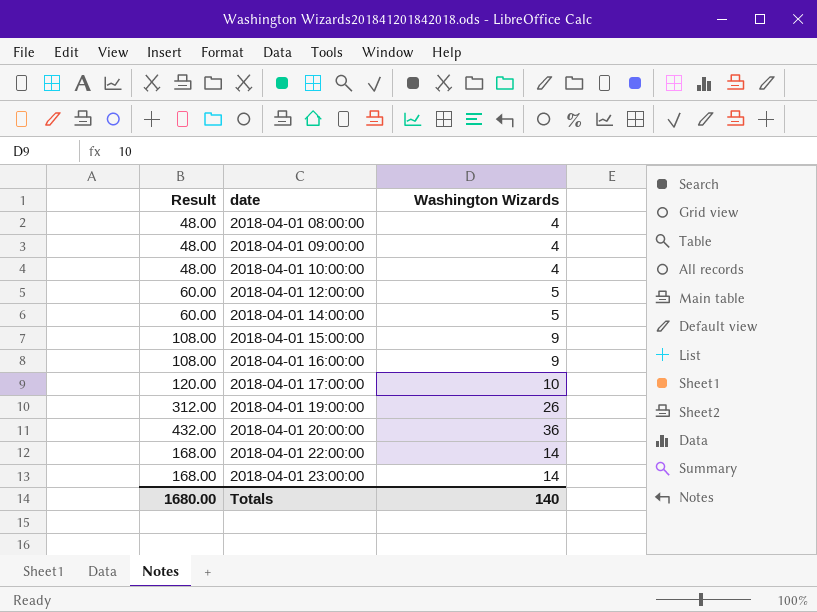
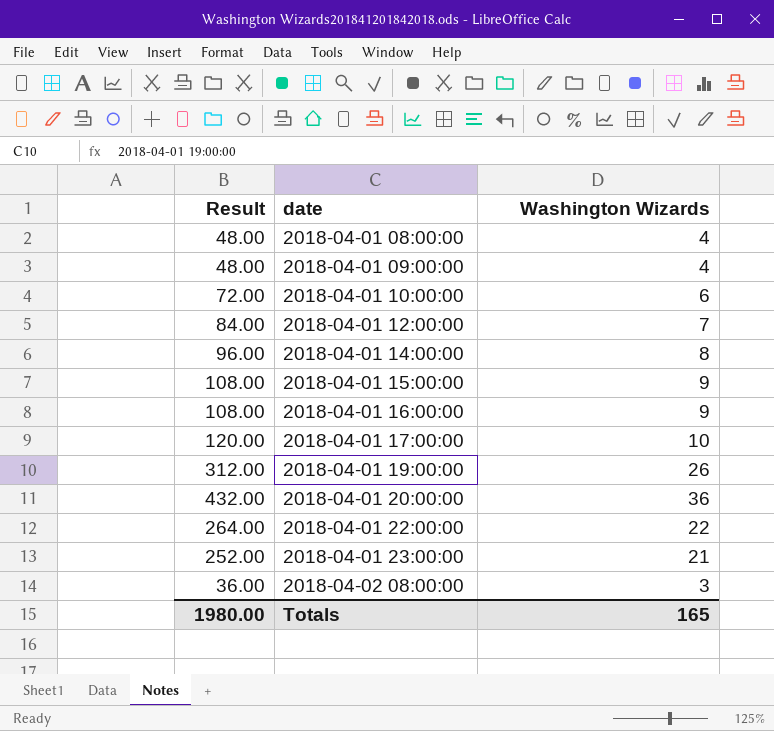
2018-04-01 10:00:00 | Result: 48.00 -> 72.00
2018-04-01 10:00:00 | Washington Wizards: 4 -> 6
2018-04-01 12:00:00 | Result: 60.00 -> 84.00
2018-04-01 12:00:00 | Washington Wizards: 5 -> 7
2018-04-01 14:00:00 | Result: 60.00 -> 96.00
2018-04-01 14:00:00 | Washington Wizards: 5 -> 8
2018-04-01 22:00:00 | Result: 168.00 -> 264.00
2018-04-01 22:00:00 | Washington Wizards: 14 -> 22
2018-04-01 23:00:00 | Result: 168.00 -> 252.00
2018-04-01 23:00:00 | Washington Wizards: 14 -> 21
row 2018-04-02 08:00:00: none -> 36.00 | 3
Totals | Result: 1680.00 -> 1980.00
Totals | Washington Wizards: 140 -> 165

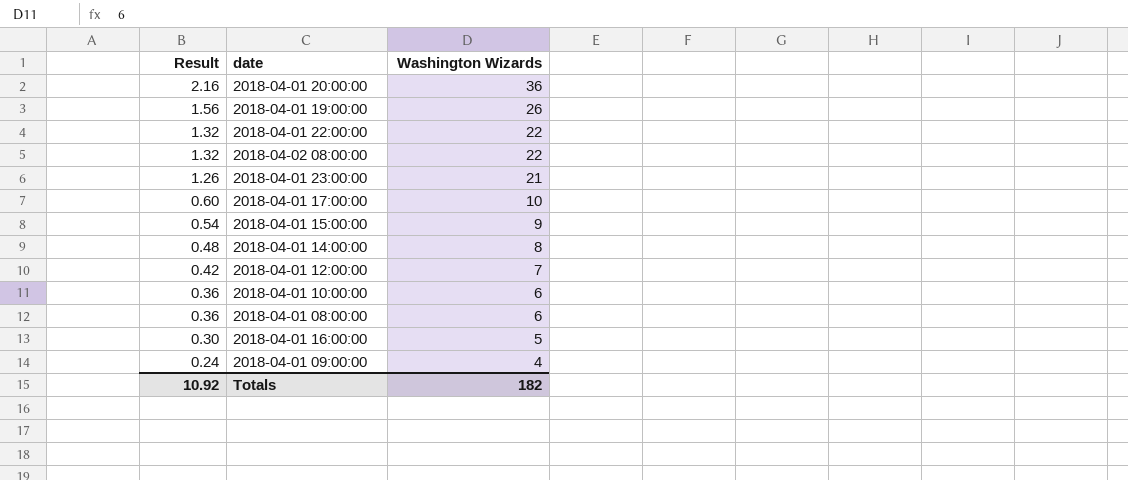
row order: date ascending -> Result descending
column Result | formula: [Washington Wizards] * 12 -> [Washington Wizards] * 0.06
2018-04-02 08:00:00 | Washington Wizards: 3 -> 22
2018-04-01 08:00:00 | Washington Wizards: 4 -> 6
2018-04-01 16:00:00 | Washington Wizards: 9 -> 5
Totals | Result: 1980.00 -> 10.92
Totals | Washington Wizards: 165 -> 182

